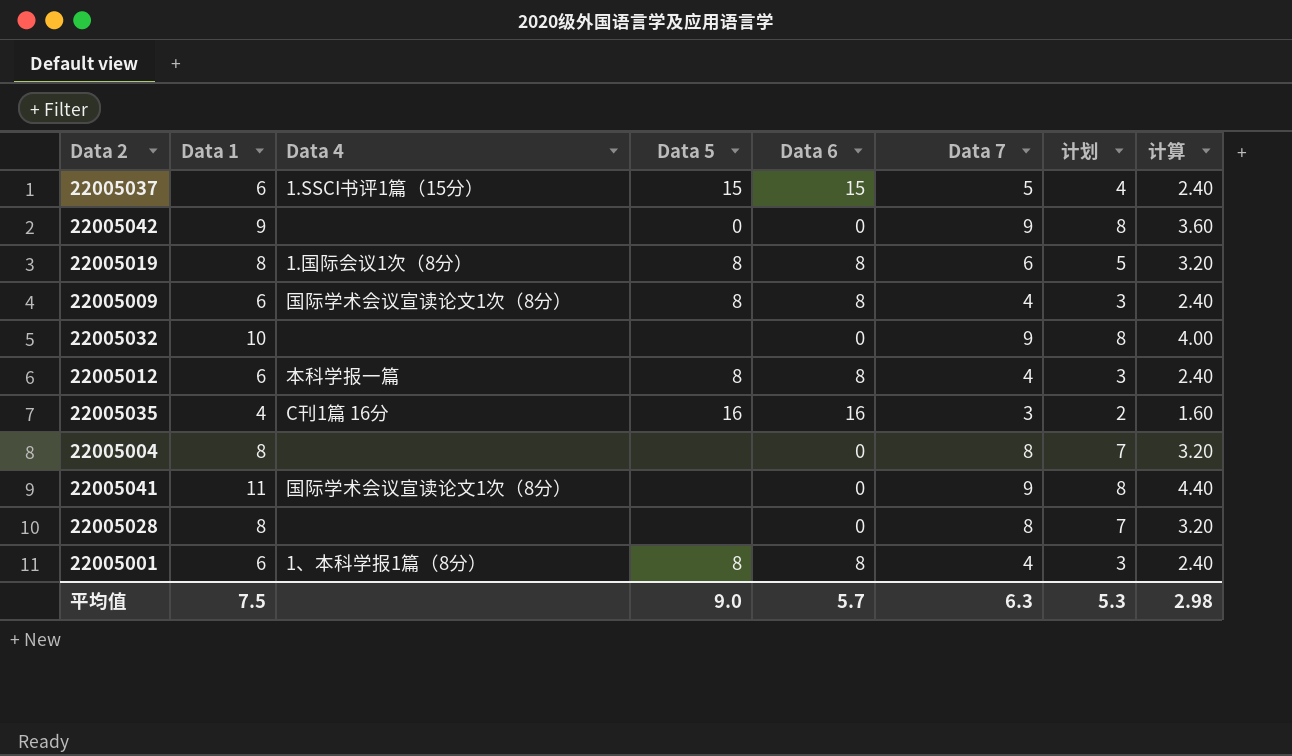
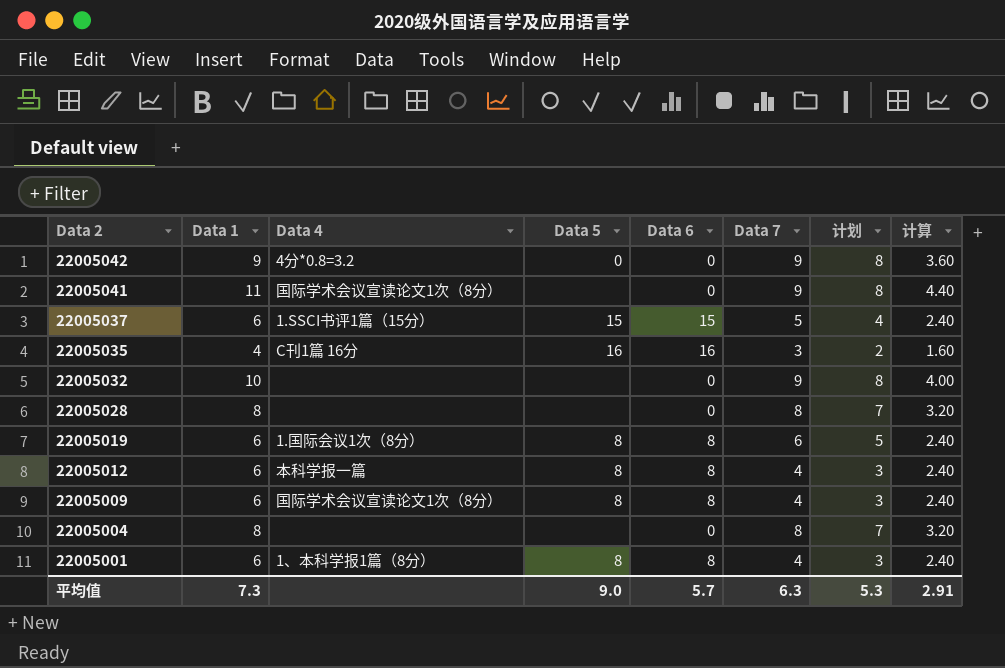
row order: none -> Data 2 descending
22005042 | Data 4: none -> 4分*0.8=3.2
22005019 | Data 1: 8 -> 6
22005019 | 计算: 3.20 -> 2.40
平均值 | Data 1: 7.5 -> 7.3
平均值 | 计算: 2.98 -> 2.91

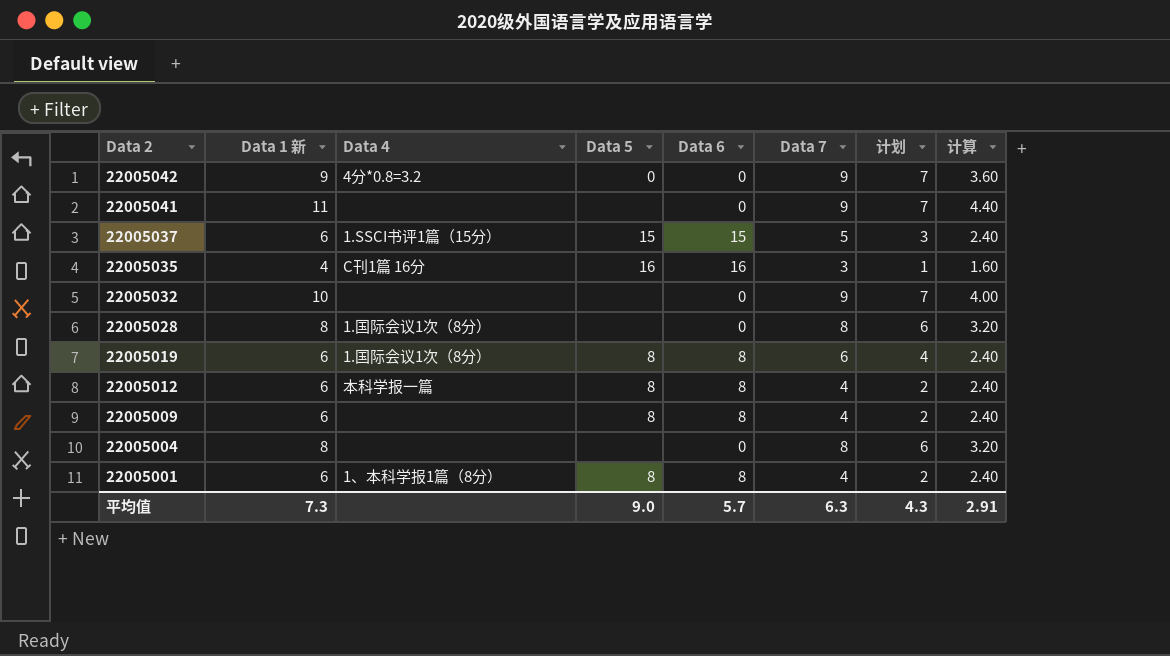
column name: Data 1 -> Data 1 新
column 计划 | formula: [Data 7] - 1 -> [Data 7] - 2
22005041 | Data 4: 国际学术会议宣读论文1次（8分） -> none
22005028 | Data 4: none -> 1.国际会议1次（8分）
22005009 | Data 4: 国际学术会议宣读论文1次（8分） -> none
平均值 | 计划: 5.3 -> 4.3

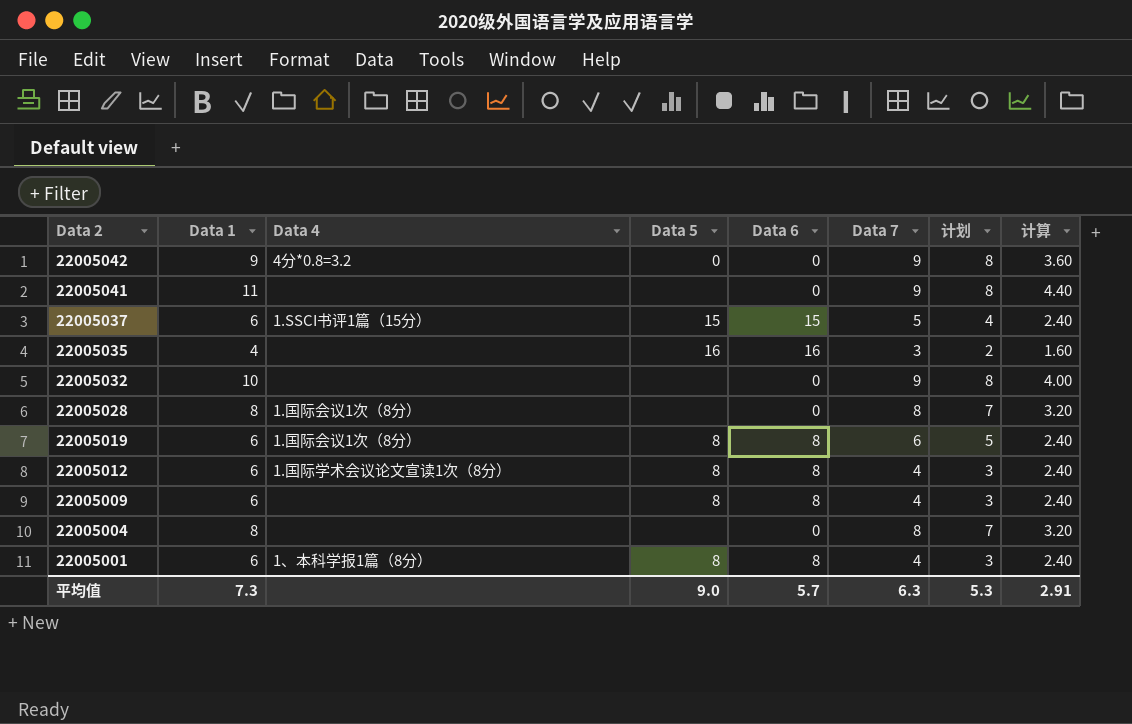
column name: Data 1 新 -> Data 1
column 计划 | formula: [Data 7] - 2 -> [Data 7] - 1
22005035 | Data 4: C刊1篇 16分 -> none
22005012 | Data 4: 本科学报一篇 -> 1.国际学术会议论文宣读1次（8分）
平均值 | 计划: 4.3 -> 5.3

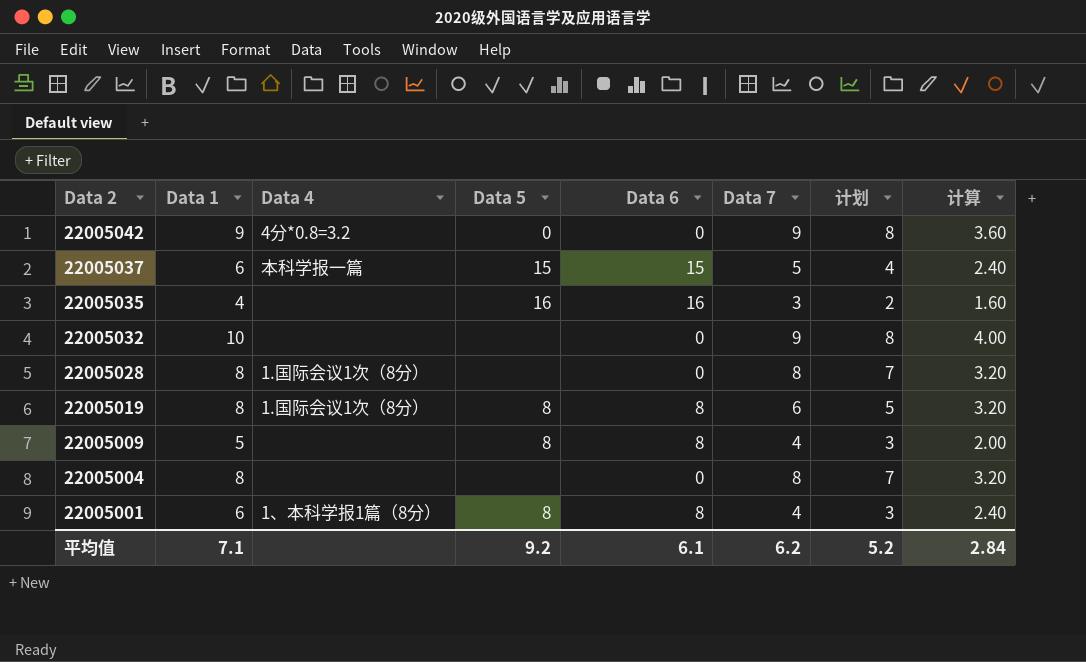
row 22005041: 11 | none | none | 0 | 9 | 8 | 4.40 -> none
row 22005012: 6 | 1.国际学术会议论文宣读1次（8分） | 8 | 8 | 4 | 3 | 2.40 -> none
22005037 | Data 4: 1.SSCI书评1篇（15分） -> 本科学报一篇
22005019 | Data 1: 6 -> 8
22005019 | 计算: 2.40 -> 3.20
22005009 | Data 1: 6 -> 5
22005009 | 计算: 2.40 -> 2.00
平均值 | Data 1: 7.3 -> 7.1
平均值 | Data 5: 9.0 -> 9.2
平均值 | Data 6: 5.7 -> 6.1
平均值 | Data 7: 6.3 -> 6.2
平均值 | 计划: 5.3 -> 5.2
平均值 | 计算: 2.91 -> 2.84

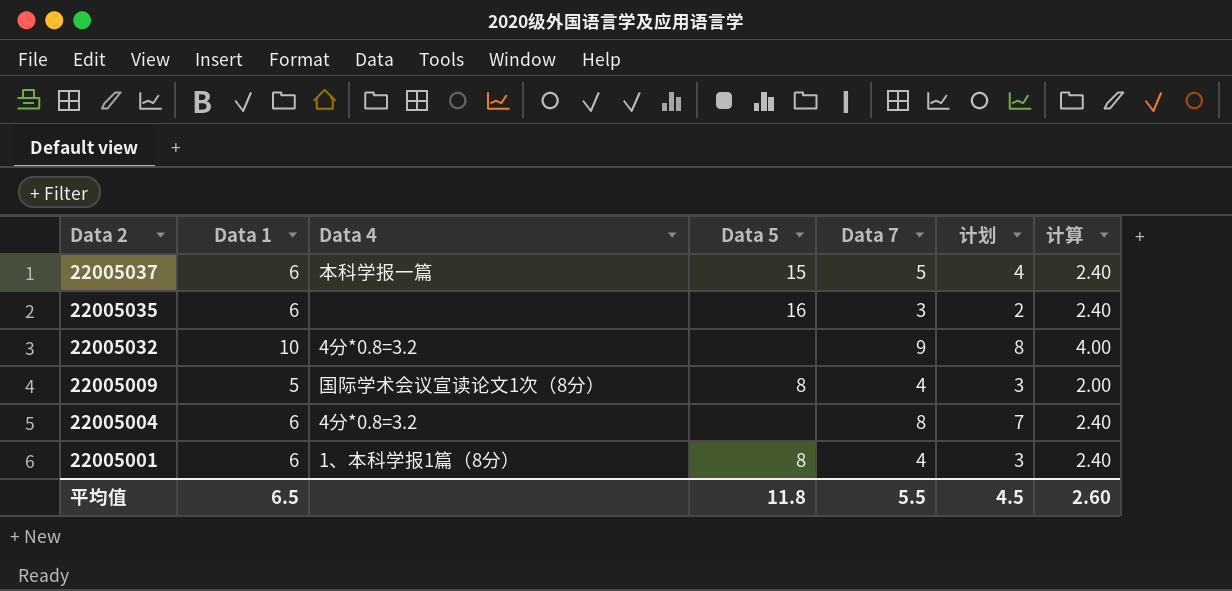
column Data 6 | position: 5 -> none
row 22005042: 9 | 4分*0.8=3.2 | 0 | 0 | 9 | 8 | 3.60 -> none
row 22005028: 8 | 1.国际会议1次（8分） | none | 0 | 8 | 7 | 3.20 -> none
row 22005019: 8 | 1.国际会议1次（8分） | 8 | 8 | 6 | 5 | 3.20 -> none
22005035 | Data 1: 4 -> 6
22005035 | 计算: 1.60 -> 2.40
22005032 | Data 4: none -> 4分*0.8=3.2
22005009 | Data 4: none -> 国际学术会议宣读论文1次（8分）
22005004 | Data 1: 8 -> 6
22005004 | Data 4: none -> 4分*0.8=3.2
22005004 | 计算: 3.20 -> 2.40
平均值 | Data 1: 7.1 -> 6.5
平均值 | Data 5: 9.2 -> 11.8
平均值 | Data 7: 6.2 -> 5.5
平均值 | 计划: 5.2 -> 4.5
平均值 | 计算: 2.84 -> 2.60

